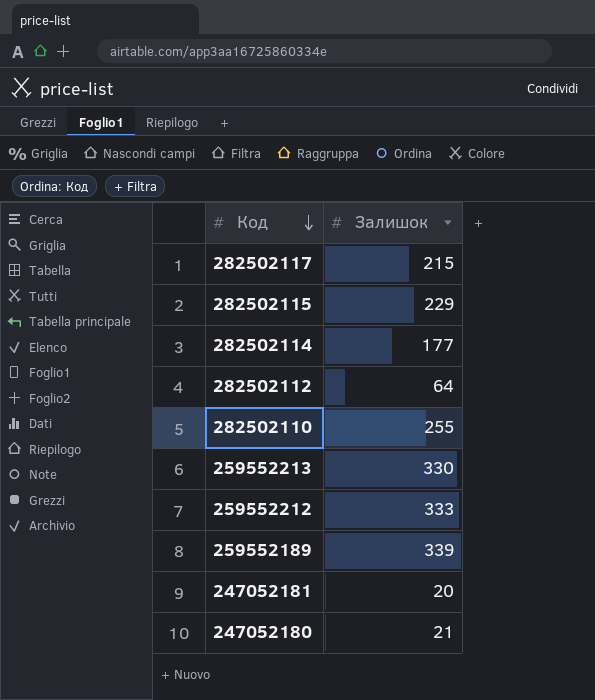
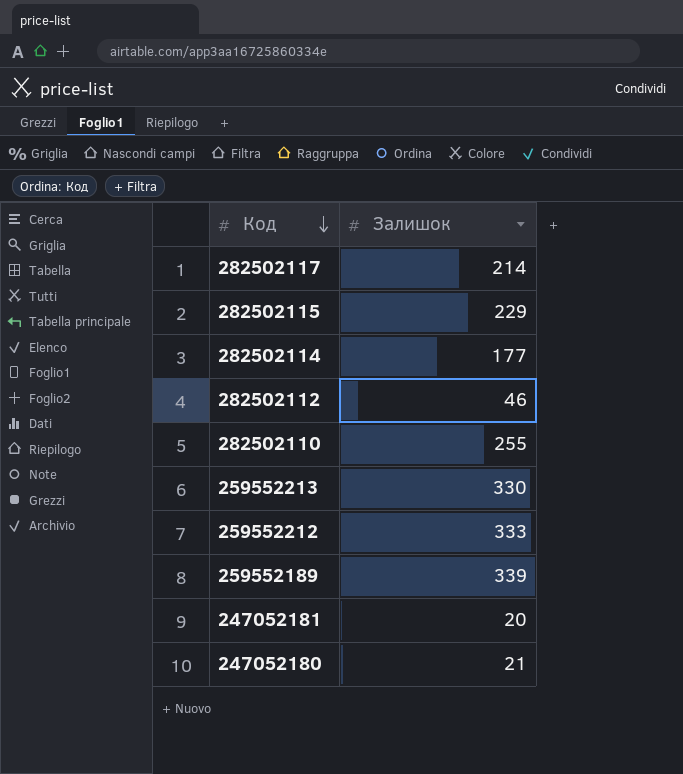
282502117 | Залишок: 215 -> 214
282502112 | Залишок: 64 -> 46

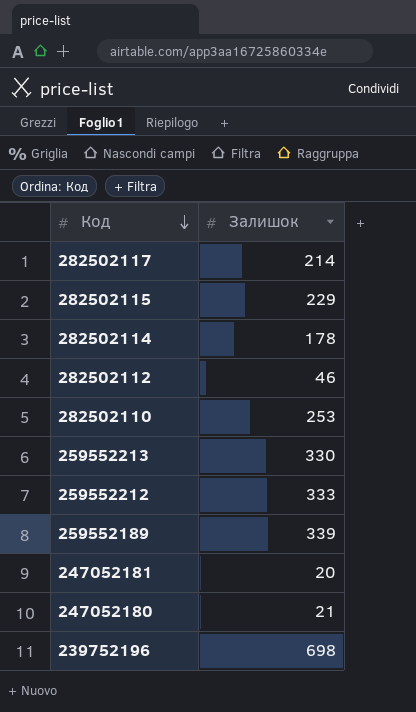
282502114 | Залишок: 177 -> 178
282502110 | Залишок: 255 -> 253
row 239752196: none -> 698

